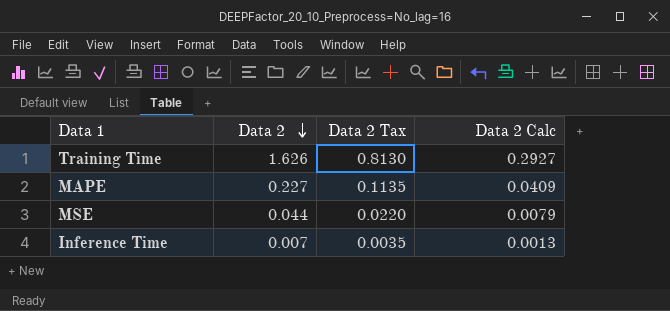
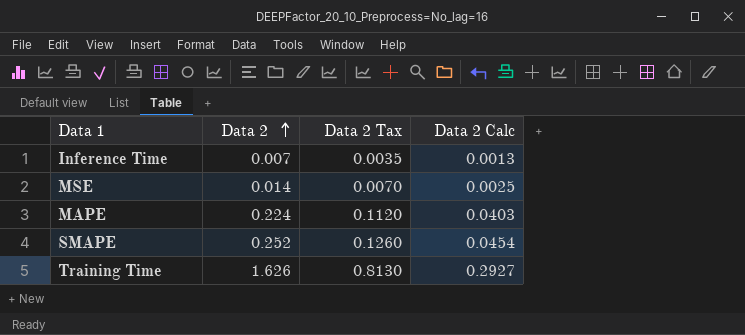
row order: Data 2 descending -> Data 2 ascending
MSE | Data 2: 0.044 -> 0.014
MSE | Data 2 Tax: 0.0220 -> 0.0070
MSE | Data 2 Calc: 0.0079 -> 0.0025
MAPE | Data 2: 0.227 -> 0.224
MAPE | Data 2 Tax: 0.1135 -> 0.1120
MAPE | Data 2 Calc: 0.0409 -> 0.0403
row SMAPE: none -> 0.252 | 0.1260 | 0.0454

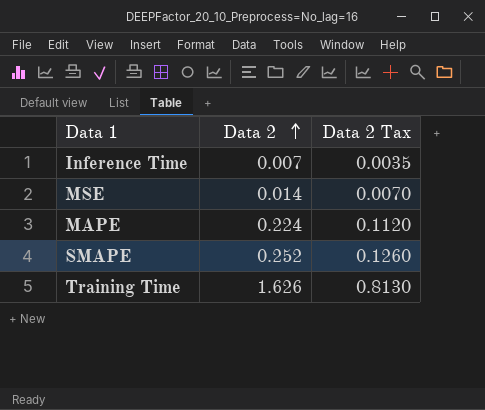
column Data 2 Calc | formula: [Data 2] * 0.18 -> none

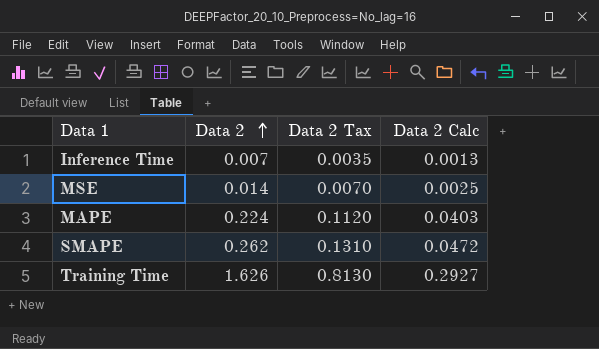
column Data 2 Calc | formula: none -> [Data 2] * 0.18
SMAPE | Data 2: 0.252 -> 0.262
SMAPE | Data 2 Tax: 0.1260 -> 0.1310

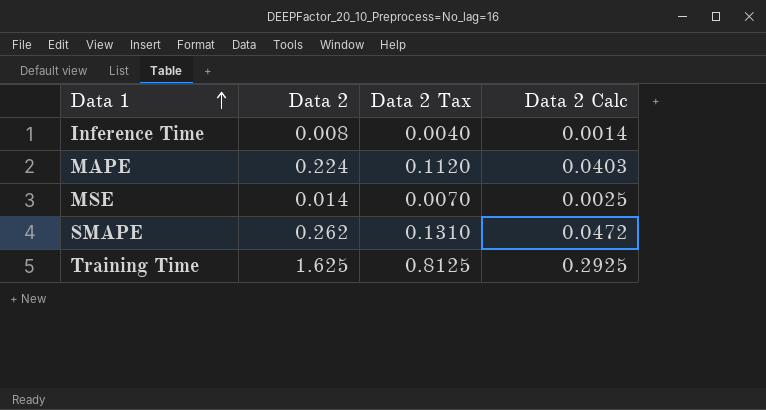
row order: Data 2 ascending -> Data 1 ascending
Inference Time | Data 2: 0.007 -> 0.008
Inference Time | Data 2 Tax: 0.0035 -> 0.0040
Inference Time | Data 2 Calc: 0.0013 -> 0.0014
Training Time | Data 2: 1.626 -> 1.625
Training Time | Data 2 Tax: 0.8130 -> 0.8125
Training Time | Data 2 Calc: 0.2927 -> 0.2925

